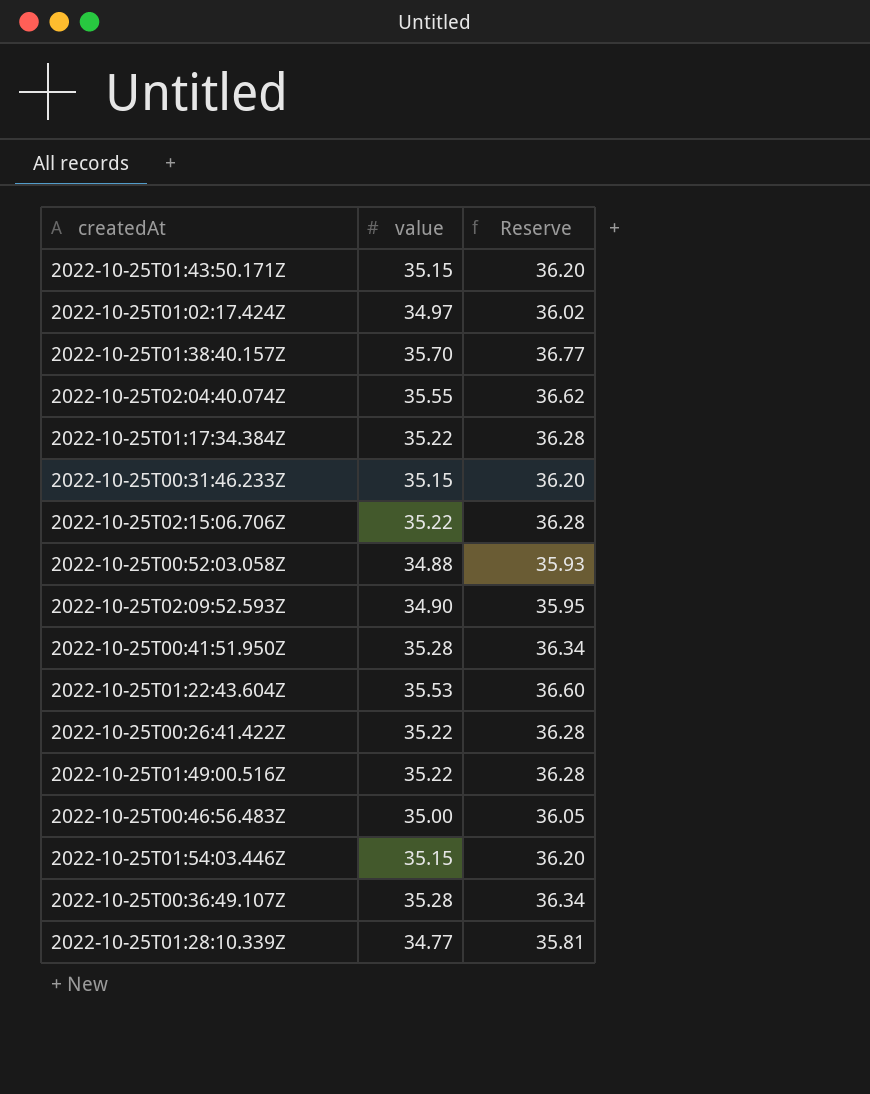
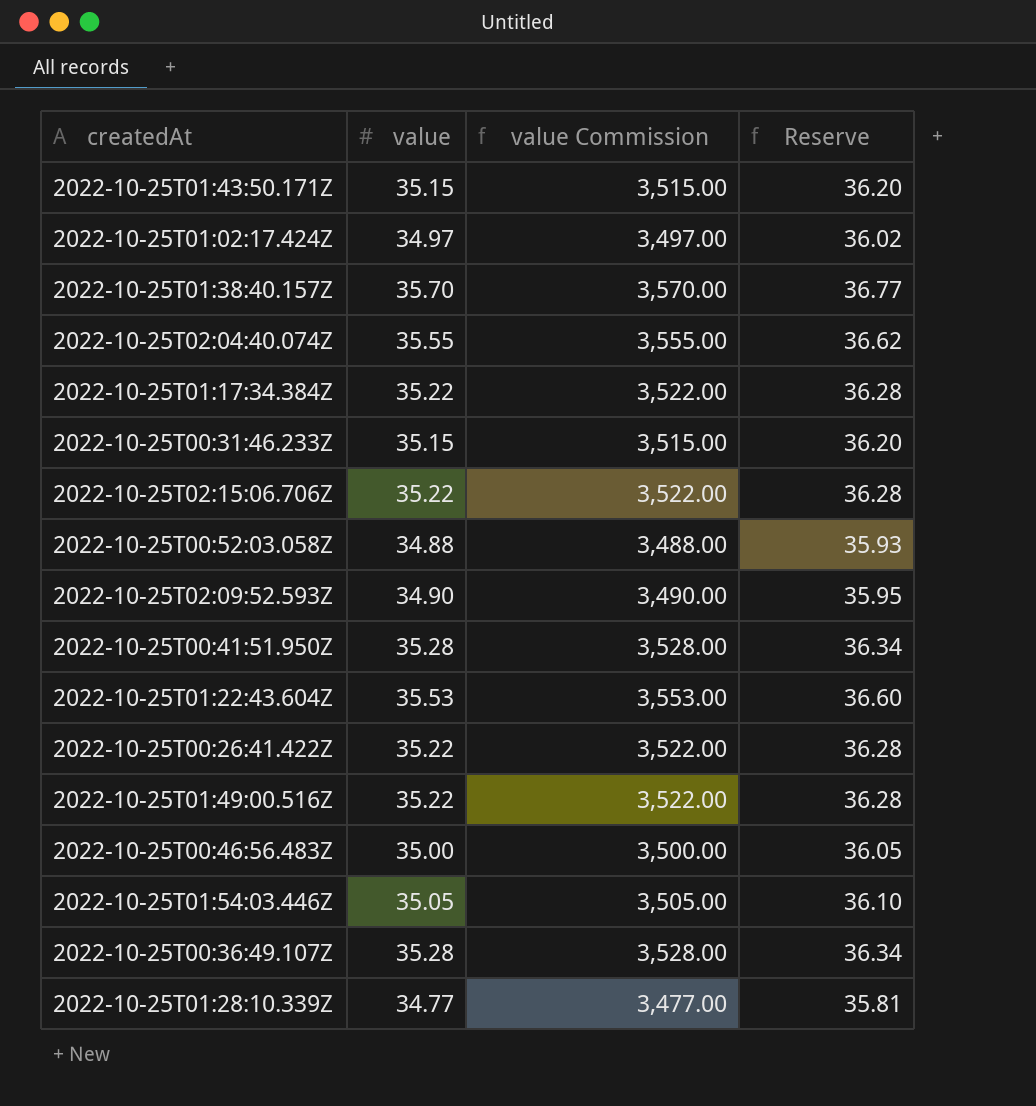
column value Commission | formula: none -> [value] * 100
2022-10-25T01:54:03.446Z | value: 35.15 -> 35.05
2022-10-25T01:54:03.446Z | Reserve: 36.20 -> 36.10

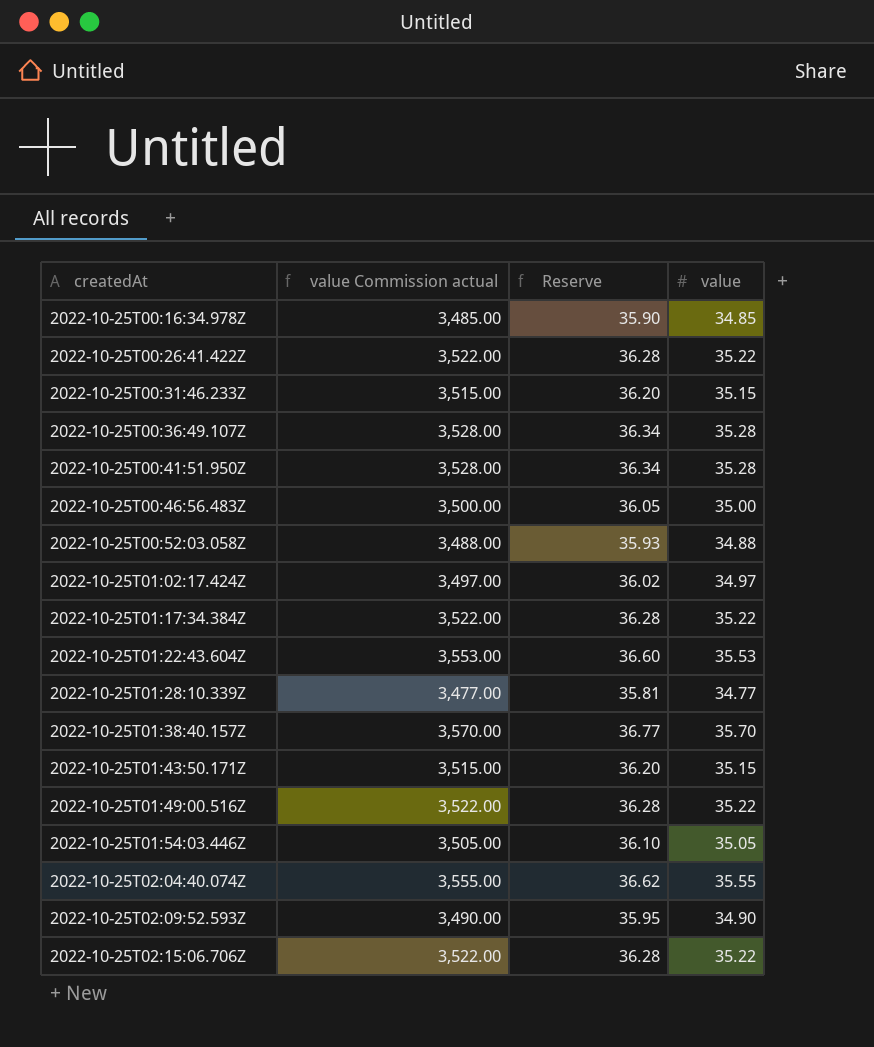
row order: none -> createdAt ascending
column name: value Commission -> value Commission actual
column value | position: 2 -> 4
row 2022-10-25T00:16:34.978Z: none -> 3,485.00 | 35.90 | 34.85

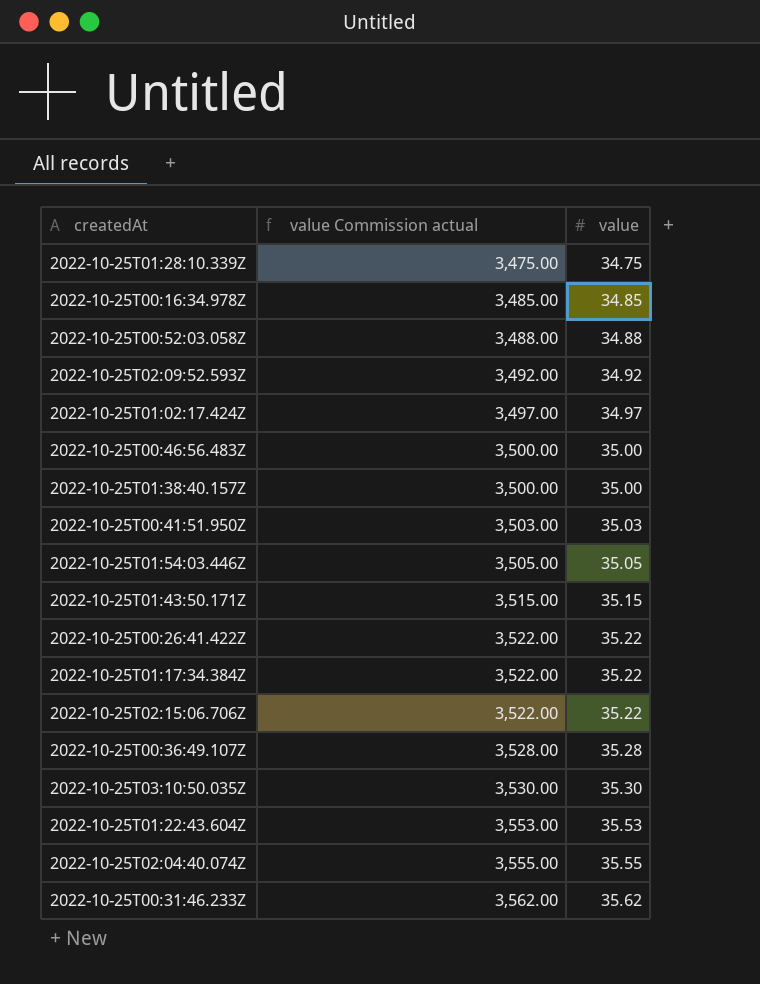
row order: createdAt ascending -> value Commission actual ascending
column Reserve | formula: [value] * 1.03 -> none
row 2022-10-25T01:49:00.516Z: 3,522.00 | 36.28 | 35.22 -> none
2022-10-25T01:28:10.339Z | value Commission actual: 3,477.00 -> 3,475.00
2022-10-25T01:28:10.339Z | value: 34.77 -> 34.75
2022-10-25T02:09:52.593Z | value Commission actual: 3,490.00 -> 3,492.00
2022-10-25T02:09:52.593Z | value: 34.90 -> 34.92
2022-10-25T01:38:40.157Z | value Commission actual: 3,570.00 -> 3,500.00
2022-10-25T01:38:40.157Z | value: 35.70 -> 35.00
2022-10-25T00:41:51.950Z | value Commission actual: 3,528.00 -> 3,503.00
2022-10-25T00:41:51.950Z | value: 35.28 -> 35.03
row 2022-10-25T03:10:50.035Z: none -> 3,530.00 | 35.30
2022-10-25T00:31:46.233Z | value Commission actual: 3,515.00 -> 3,562.00
2022-10-25T00:31:46.233Z | value: 35.15 -> 35.62

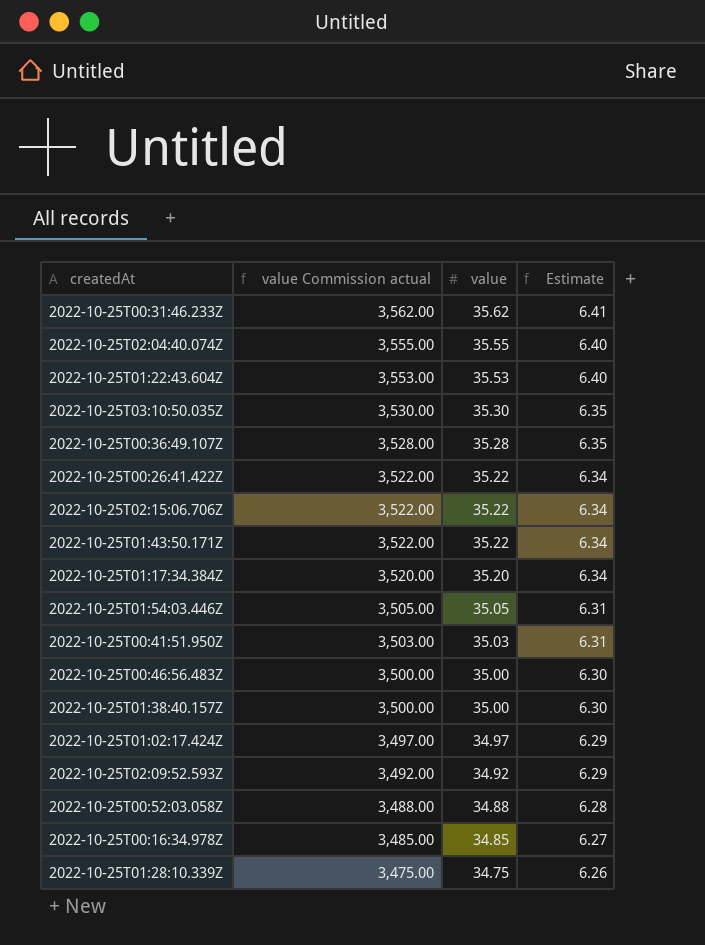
row order: value Commission actual ascending -> value Commission actual descending
column Estimate | formula: none -> [value] * 0.18
2022-10-25T01:43:50.171Z | value Commission actual: 3,515.00 -> 3,522.00
2022-10-25T01:43:50.171Z | value: 35.15 -> 35.22
2022-10-25T01:17:34.384Z | value Commission actual: 3,522.00 -> 3,520.00
2022-10-25T01:17:34.384Z | value: 35.22 -> 35.20

